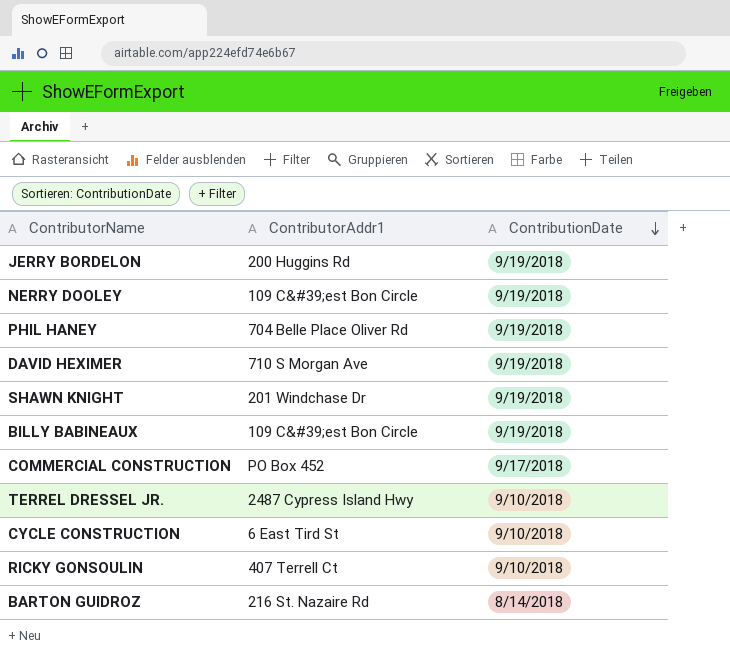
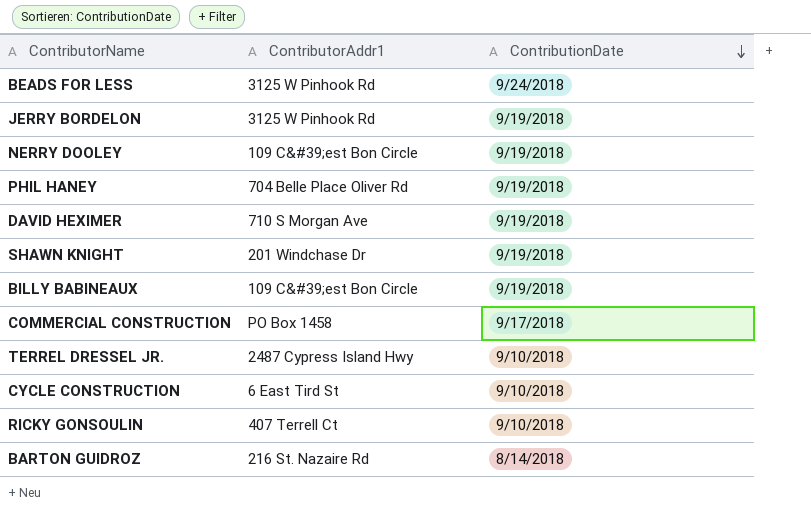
row BEADS FOR LESS: none -> 3125 W Pinhook Rd | 9/24/2018
JERRY BORDELON | ContributorAddr1: 200 Huggins Rd -> 3125 W Pinhook Rd
COMMERCIAL CONSTRUCTION | ContributorAddr1: PO Box 452 -> PO Box 1458

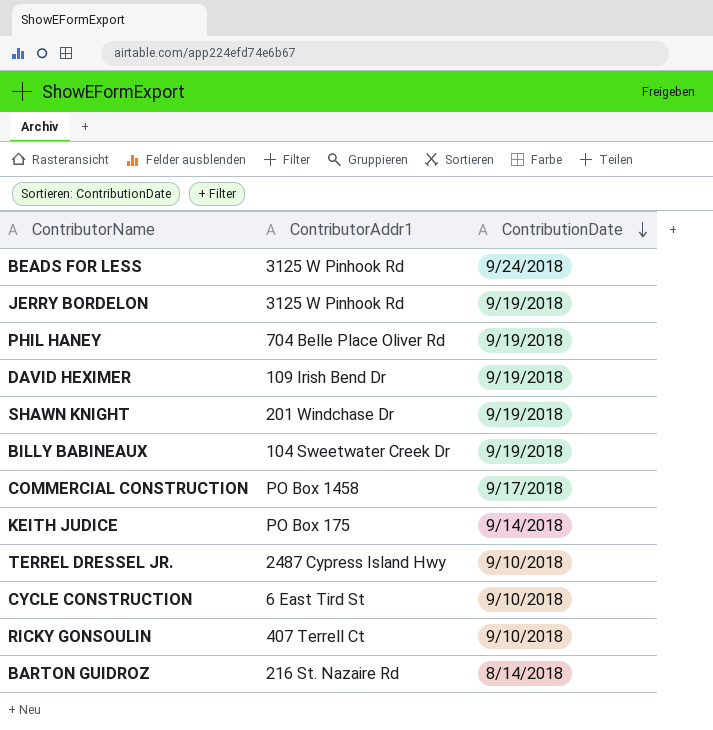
row NERRY DOOLEY: 109 C&#39;est Bon Circle | 9/19/2018 -> none
DAVID HEXIMER | ContributorAddr1: 710 S Morgan Ave -> 109 Irish Bend Dr
BILLY BABINEAUX | ContributorAddr1: 109 C&#39;est Bon Circle -> 104 Sweetwater Creek Dr
row KEITH JUDICE: none -> PO Box 175 | 9/14/2018

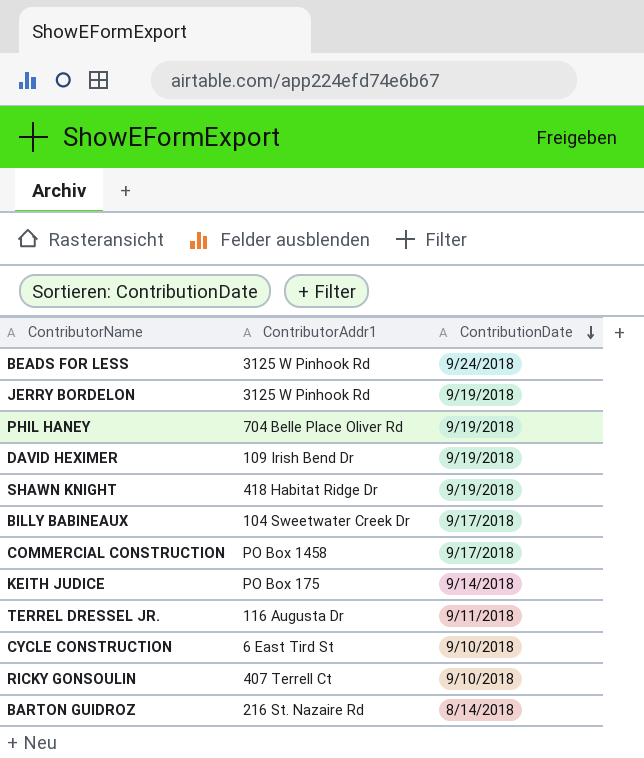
SHAWN KNIGHT | ContributorAddr1: 201 Windchase Dr -> 418 Habitat Ridge Dr
BILLY BABINEAUX | ContributionDate: 9/19/2018 -> 9/17/2018
TERREL DRESSEL JR. | ContributorAddr1: 2487 Cypress Island Hwy -> 116 Augusta Dr
TERREL DRESSEL JR. | ContributionDate: 9/10/2018 -> 9/11/2018

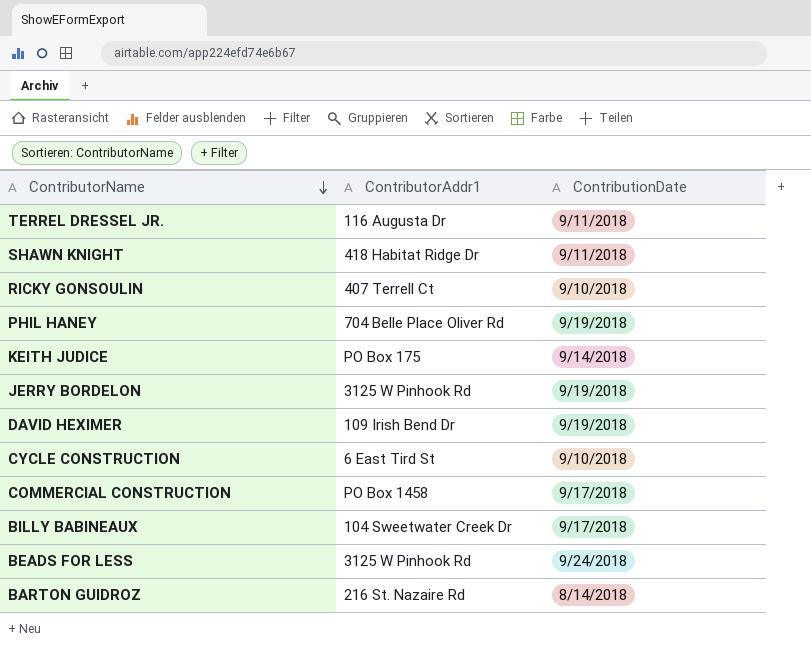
row order: ContributionDate descending -> ContributorName descending
SHAWN KNIGHT | ContributionDate: 9/19/2018 -> 9/11/2018

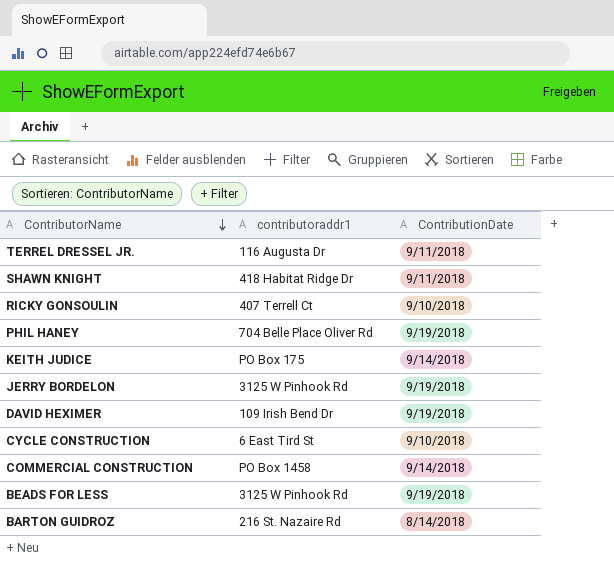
column name: ContributorAddr1 -> contributoraddr1
row BILLY BABINEAUX: 104 Sweetwater Creek Dr | 9/17/2018 -> none
COMMERCIAL CONSTRUCTION | ContributionDate: 9/17/2018 -> 9/14/2018
BEADS FOR LESS | ContributionDate: 9/24/2018 -> 9/19/2018

